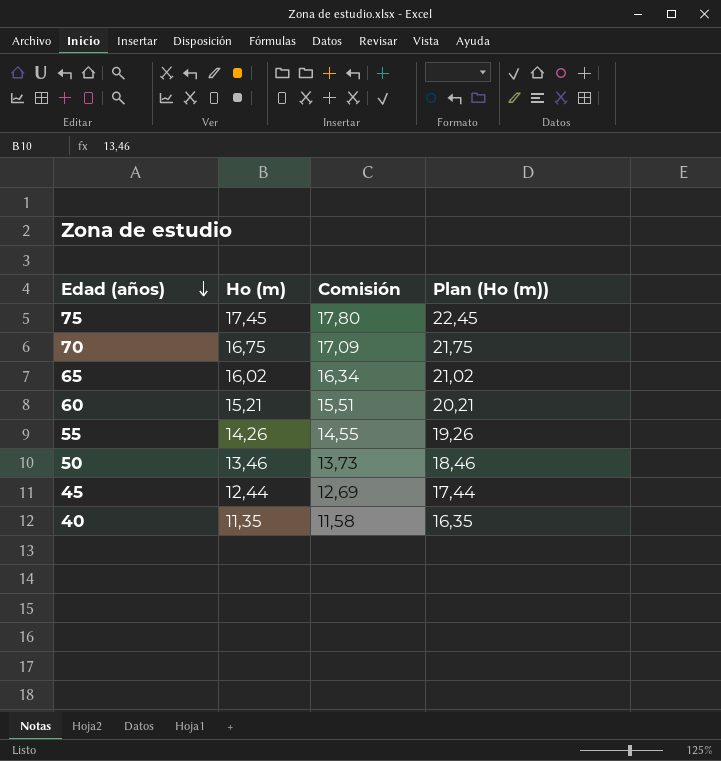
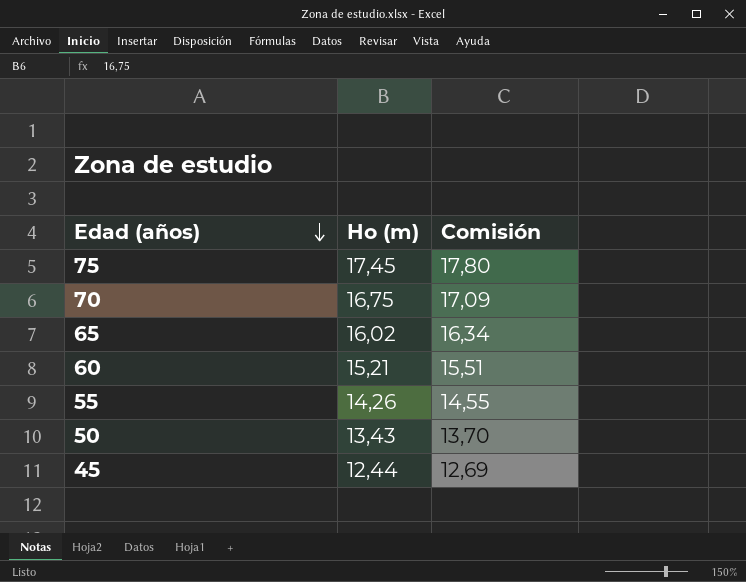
column Plan (Ho (m)) | formula: [Ho (m)] + 5 -> none
row 40: 11,35 | 11,58 | 16,35 -> none
50 | Ho (m): 13,46 -> 13,43
50 | Comisión: 13,73 -> 13,70

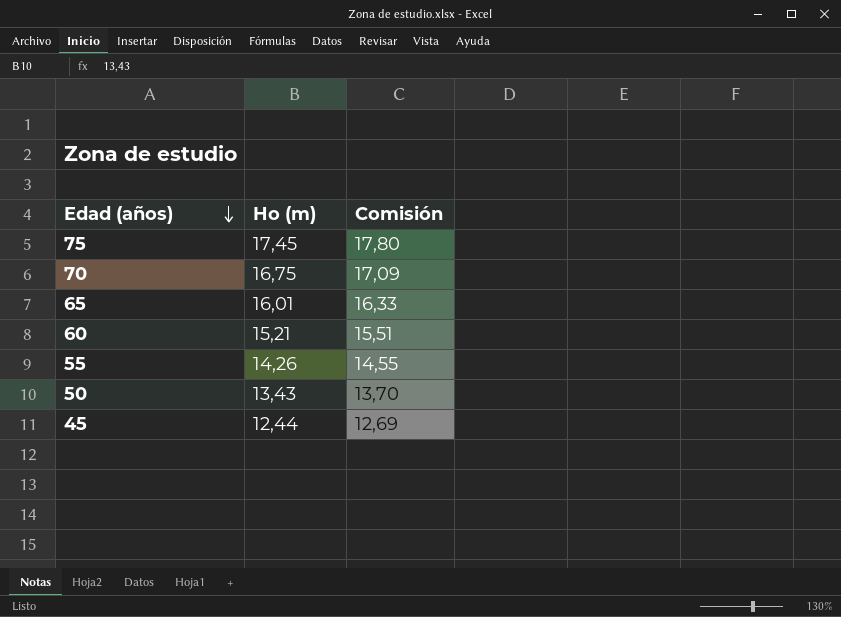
65 | Ho (m): 16,02 -> 16,01
65 | Comisión: 16,34 -> 16,33

